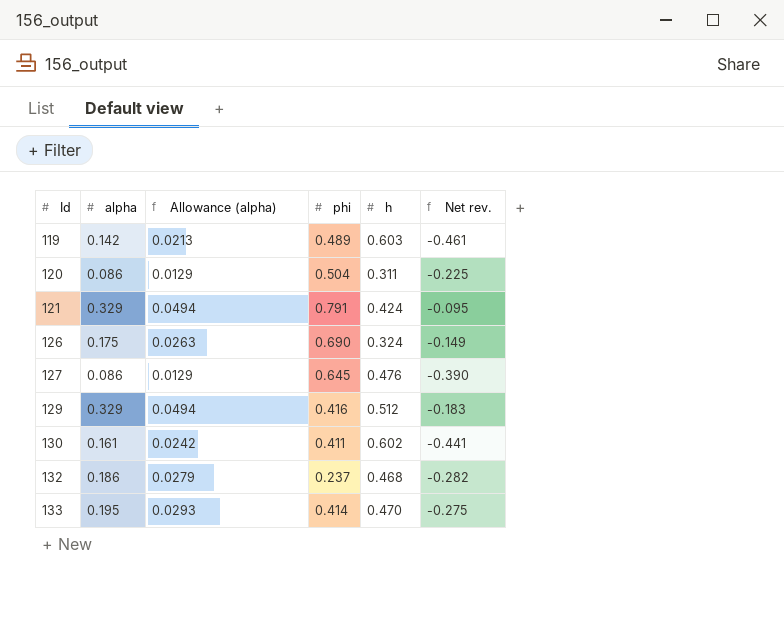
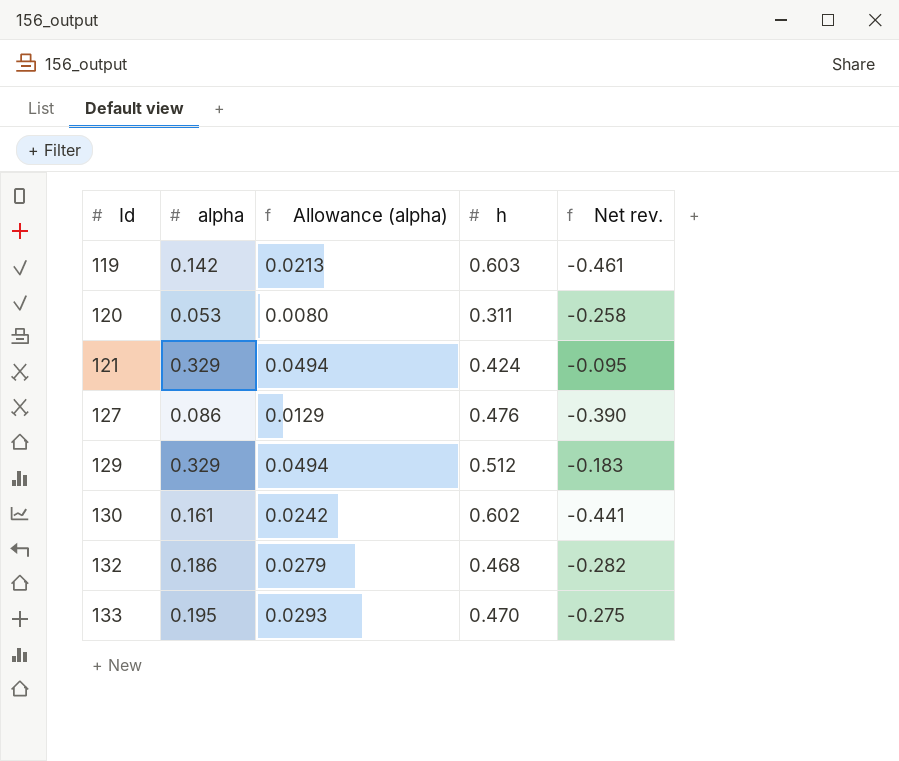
column phi | position: 4 -> none
row 126: 0.175 | 0.0263 | 0.690 | 0.324 | -0.149 -> none
120 | alpha: 0.086 -> 0.053
120 | Allowance (alpha): 0.0129 -> 0.0080
120 | Net rev.: -0.225 -> -0.258

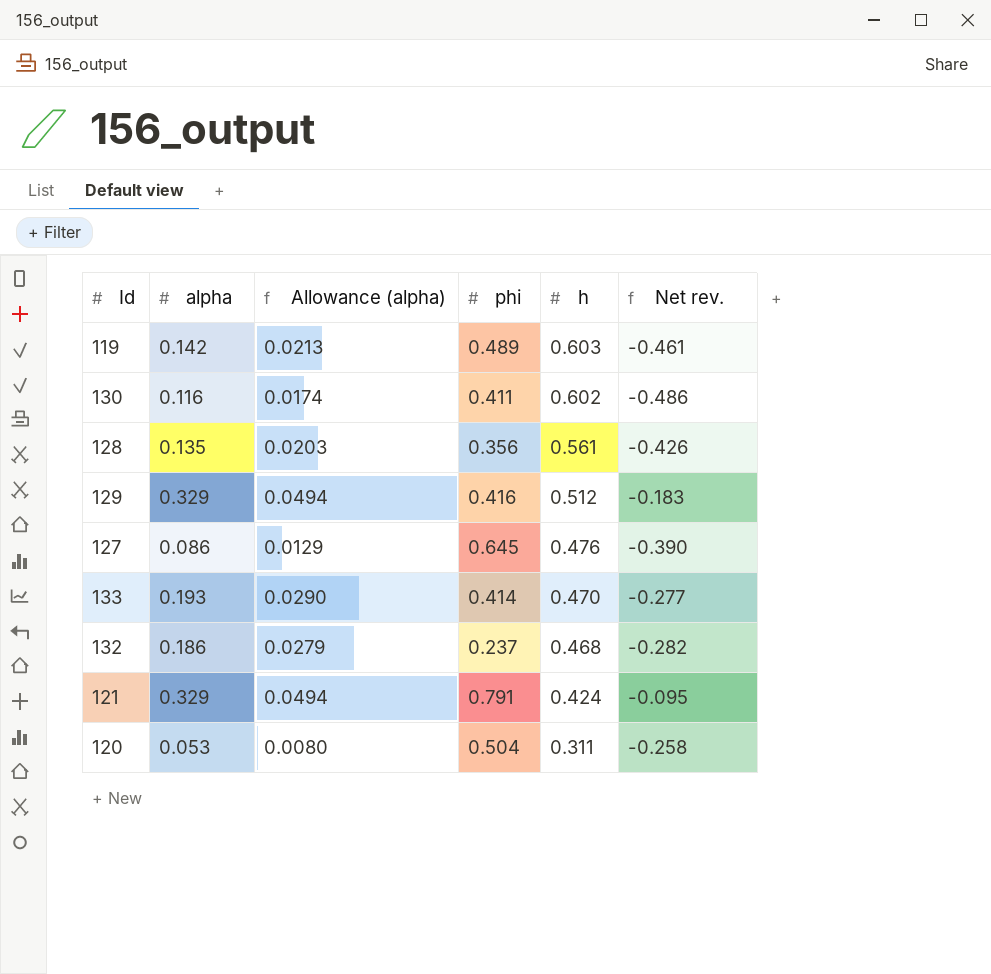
row order: Id ascending -> h descending
column phi | position: none -> 4
130 | alpha: 0.161 -> 0.116
130 | Allowance (alpha): 0.0242 -> 0.0174
130 | Net rev.: -0.441 -> -0.486
row 128: none -> 0.135 | 0.0203 | 0.356 | 0.561 | -0.426
133 | alpha: 0.195 -> 0.193
133 | Allowance (alpha): 0.0293 -> 0.0290
133 | Net rev.: -0.275 -> -0.277

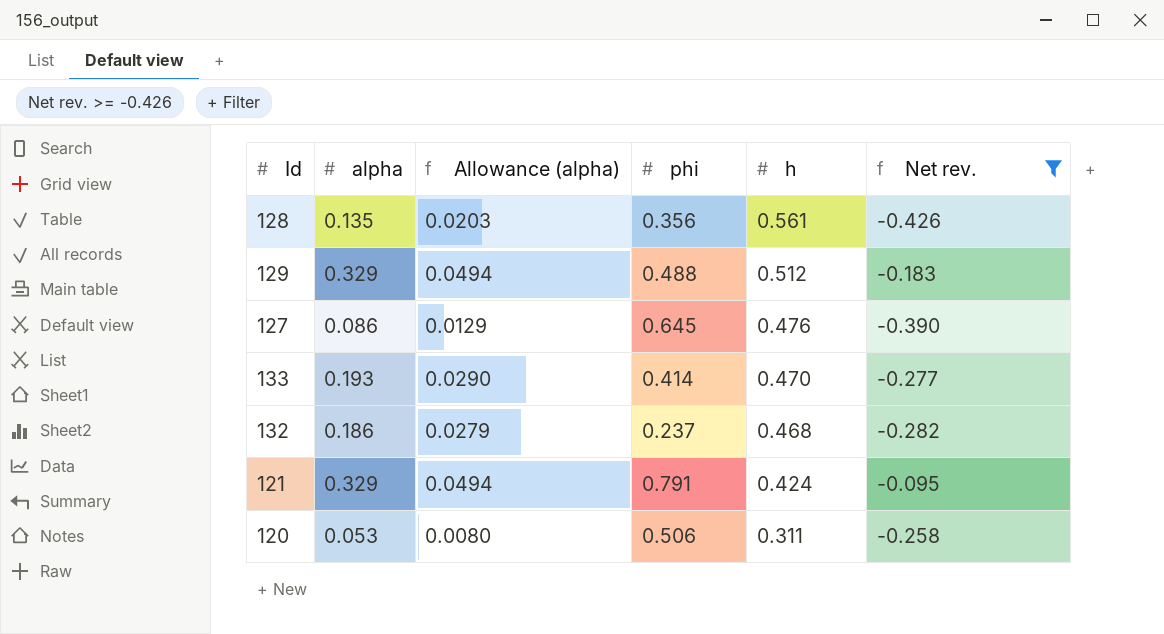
filter: none -> Net rev. >= -0.426
129 | phi: 0.416 -> 0.488
120 | phi: 0.504 -> 0.506

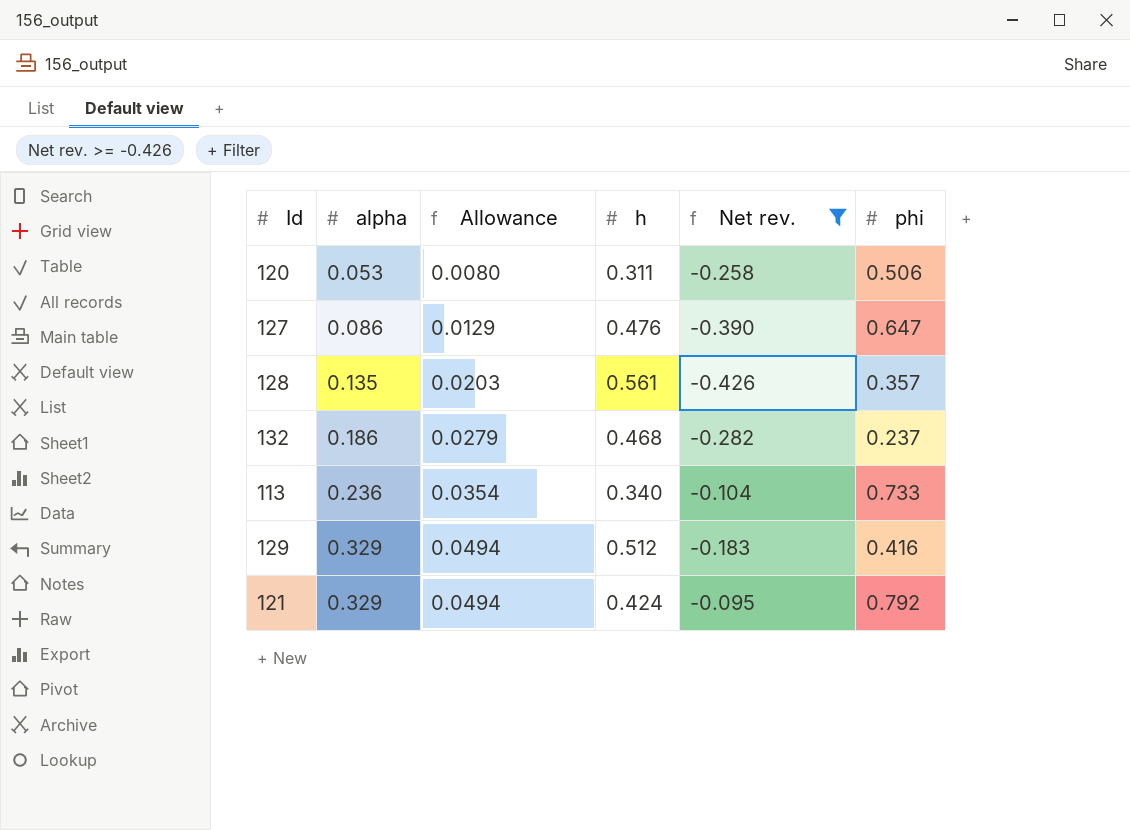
row order: h descending -> alpha ascending
column name: Allowance (alpha) -> Allowance
column phi | position: 4 -> 6
row 133: 0.193 | 0.0290 | 0.414 | 0.470 | -0.277 -> none
127 | phi: 0.645 -> 0.647
128 | phi: 0.356 -> 0.357
row 113: none -> 0.236 | 0.0354 | 0.340 | -0.104 | 0.733
129 | phi: 0.488 -> 0.416
121 | phi: 0.791 -> 0.792

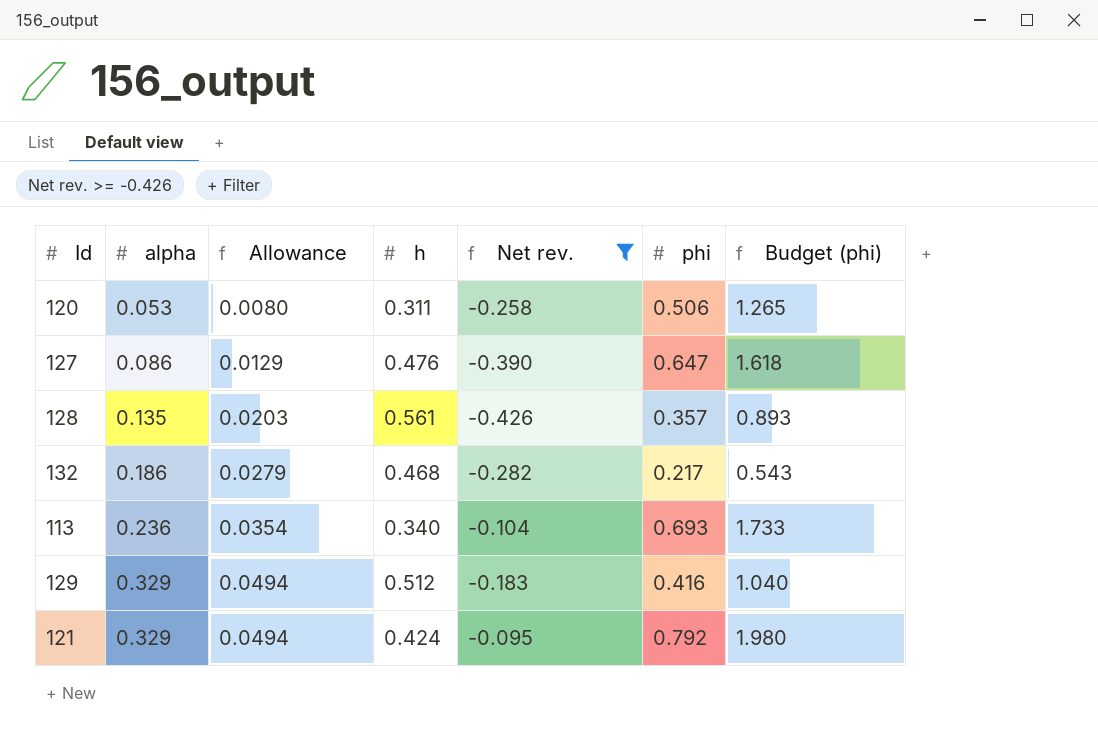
column Budget (phi) | formula: none -> [phi] * 2.5
132 | phi: 0.237 -> 0.217
113 | phi: 0.733 -> 0.693

